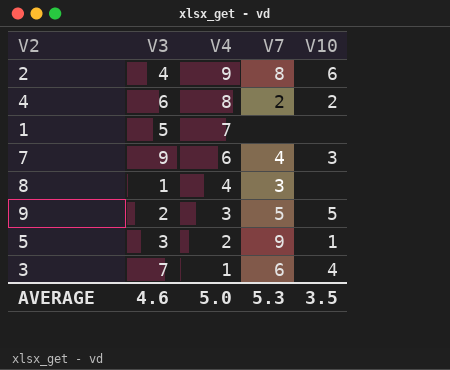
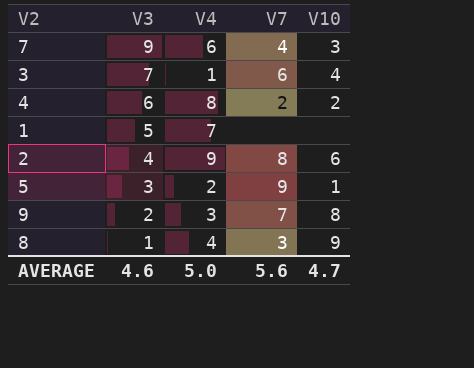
row order: V4 descending -> V3 descending
9 | V7: 5 -> 7
9 | V10: 5 -> 8
8 | V10: none -> 9
AVERAGE | V7: 5.3 -> 5.6
AVERAGE | V10: 3.5 -> 4.7

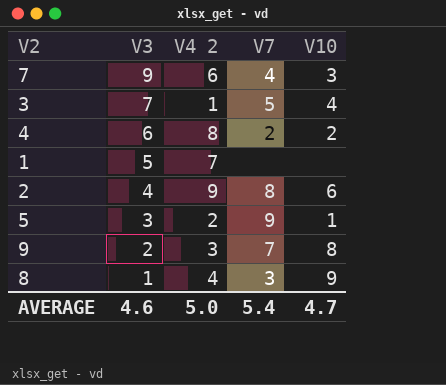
column name: V4 -> V4 2
3 | V7: 6 -> 5
AVERAGE | V7: 5.6 -> 5.4

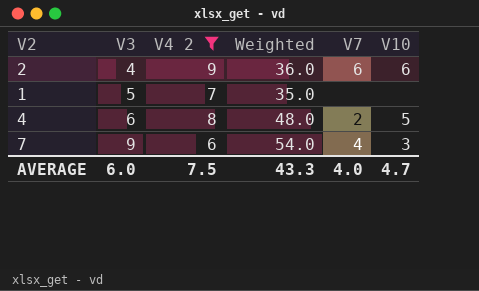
filter: none -> V4 2 >= 6
row order: V3 descending -> V3 ascending
column Weighted | formula: none -> [V3] * [V4 2]
2 | V7: 8 -> 6
4 | V10: 2 -> 5
AVERAGE | V3: 4.6 -> 6.0
AVERAGE | V4 2: 5.0 -> 7.5
AVERAGE | V7: 5.4 -> 4.0

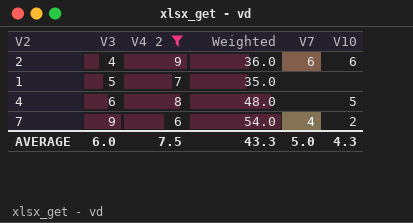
4 | V7: 2 -> none
7 | V10: 3 -> 2
AVERAGE | V7: 4.0 -> 5.0
AVERAGE | V10: 4.7 -> 4.3

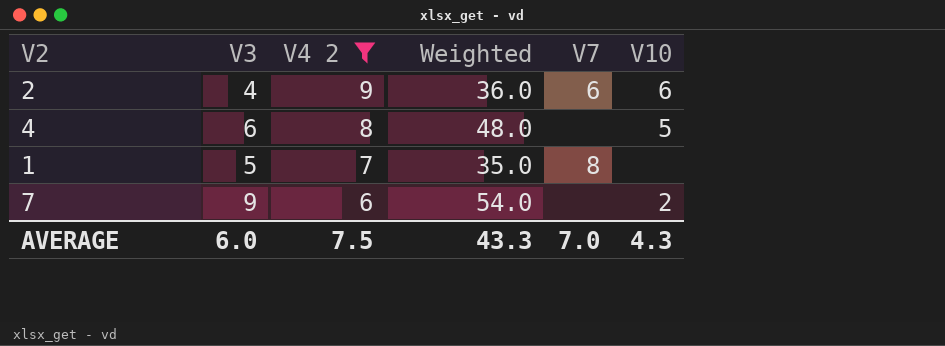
row order: V3 ascending -> V4 2 descending
1 | V7: none -> 8
7 | V7: 4 -> none
AVERAGE | V7: 5.0 -> 7.0

